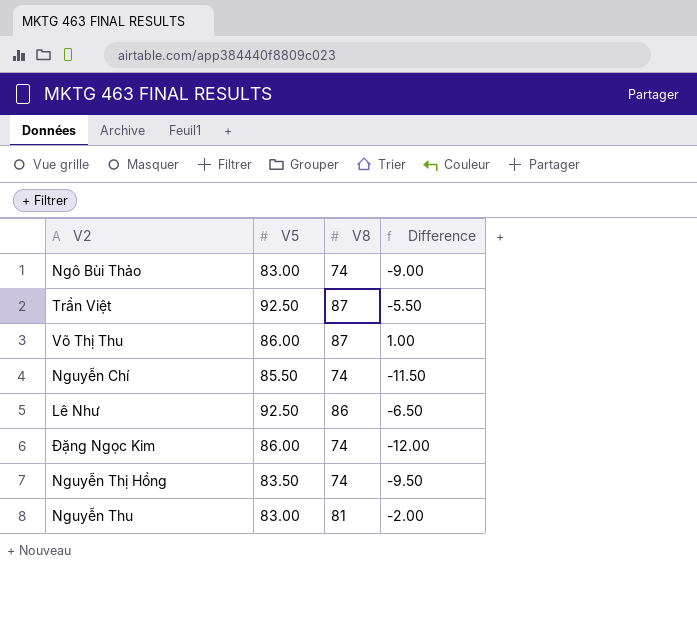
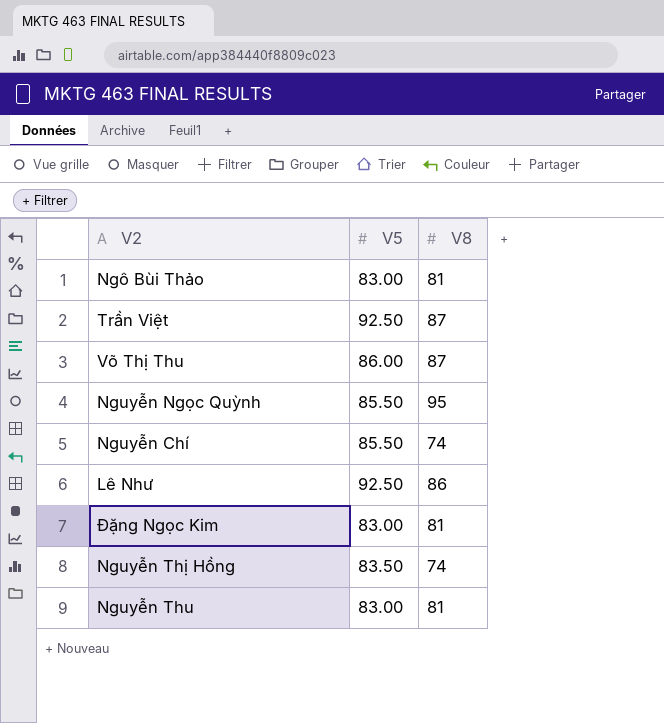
column Difference | formula: [V8] - [V5] -> none
Ngô Bùi Thảo | V8: 74 -> 81
row Nguyễn Ngọc Quỳnh: none -> 85.50 | 95
Đặng Ngọc Kim | V5: 86.00 -> 83.00
Đặng Ngọc Kim | V8: 74 -> 81

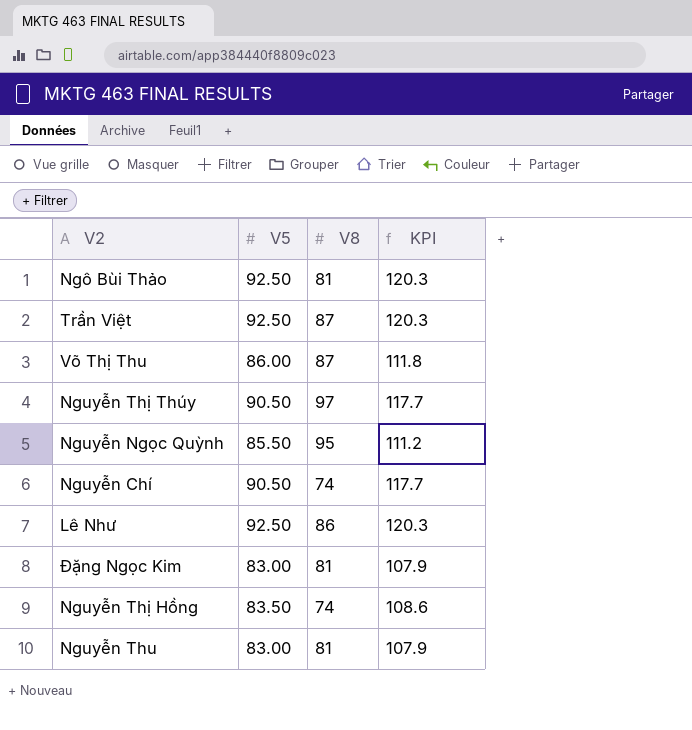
column KPI | formula: none -> [V5] * 1.3
Ngô Bùi Thảo | V5: 83.00 -> 92.50
row Nguyễn Thị Thúy: none -> 90.50 | 97 | 117.7
Nguyễn Chí | V5: 85.50 -> 90.50

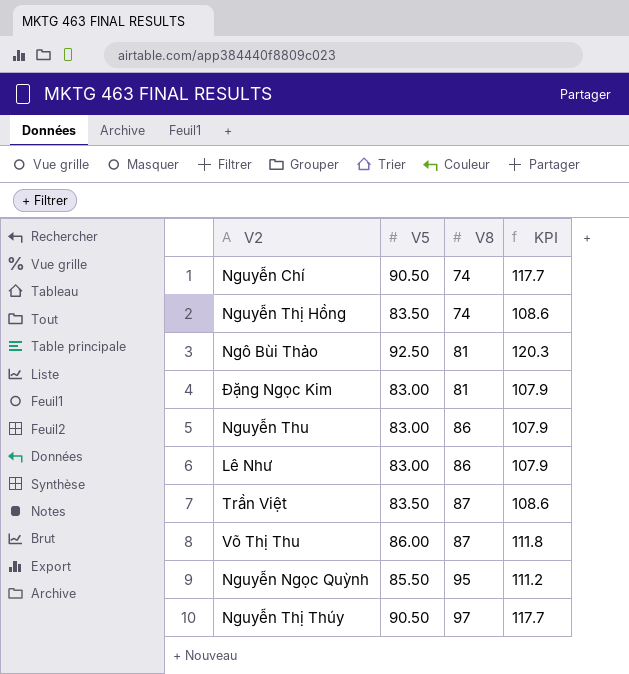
row order: none -> V8 ascending
Nguyễn Thu | V8: 81 -> 86
Lê Như | V5: 92.50 -> 83.00
Lê Như | KPI: 120.3 -> 107.9
Trần Việt | V5: 92.50 -> 83.50
Trần Việt | KPI: 120.3 -> 108.6

